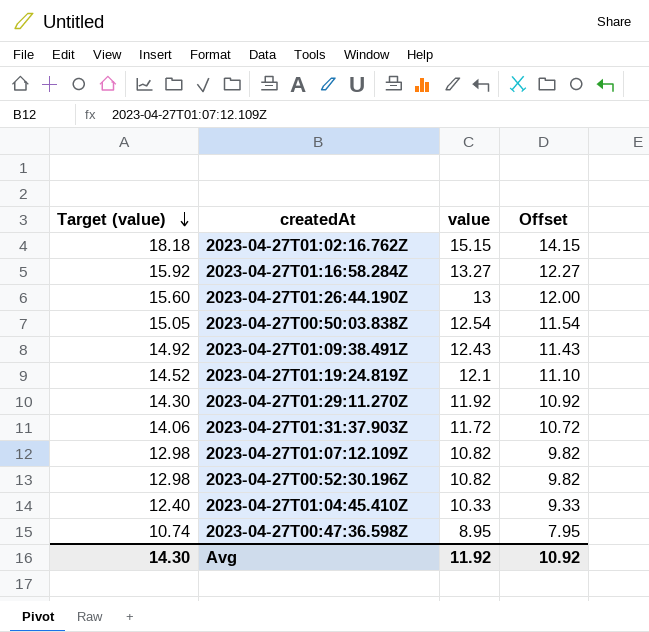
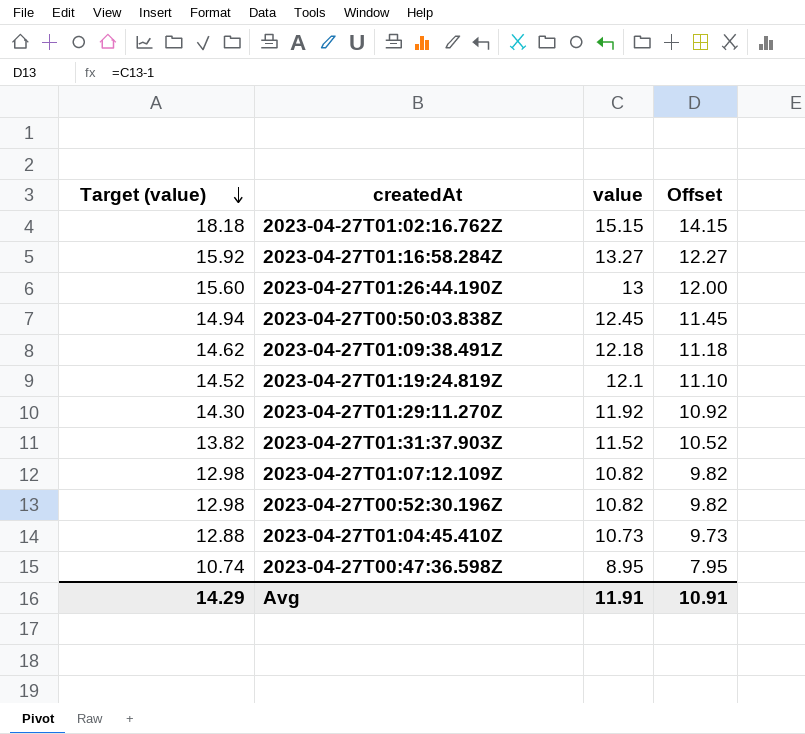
2023-04-27T00:50:03.838Z | Target (value): 15.05 -> 14.94
2023-04-27T00:50:03.838Z | value: 12.54 -> 12.45
2023-04-27T00:50:03.838Z | Offset: 11.54 -> 11.45
2023-04-27T01:09:38.491Z | Target (value): 14.92 -> 14.62
2023-04-27T01:09:38.491Z | value: 12.43 -> 12.18
2023-04-27T01:09:38.491Z | Offset: 11.43 -> 11.18
2023-04-27T01:31:37.903Z | Target (value): 14.06 -> 13.82
2023-04-27T01:31:37.903Z | value: 11.72 -> 11.52
2023-04-27T01:31:37.903Z | Offset: 10.72 -> 10.52
2023-04-27T01:04:45.410Z | Target (value): 12.40 -> 12.88
2023-04-27T01:04:45.410Z | value: 10.33 -> 10.73
2023-04-27T01:04:45.410Z | Offset: 9.33 -> 9.73
Avg | Target (value): 14.30 -> 14.29
Avg | value: 11.92 -> 11.91
Avg | Offset: 10.92 -> 10.91

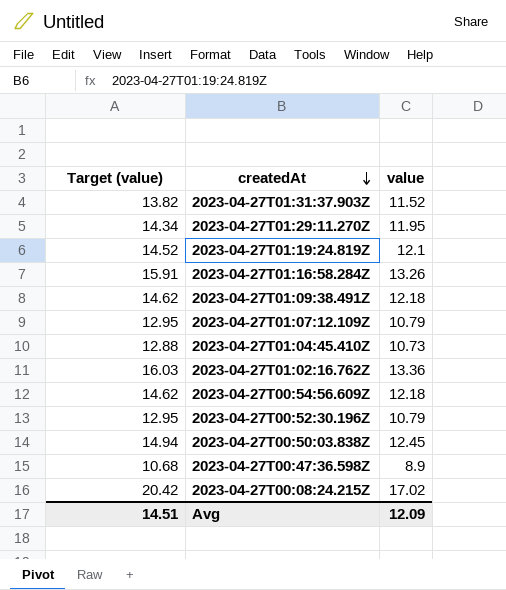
row order: Target (value) descending -> createdAt descending
column Offset | formula: [value] - 1 -> none
row 2023-04-27T01:26:44.190Z: 15.60 | 13 | 12.00 -> none
2023-04-27T01:29:11.270Z | Target (value): 14.30 -> 14.34
2023-04-27T01:29:11.270Z | value: 11.92 -> 11.95
2023-04-27T01:16:58.284Z | Target (value): 15.92 -> 15.91
2023-04-27T01:16:58.284Z | value: 13.27 -> 13.26
2023-04-27T01:07:12.109Z | Target (value): 12.98 -> 12.95
2023-04-27T01:07:12.109Z | value: 10.82 -> 10.79
2023-04-27T01:02:16.762Z | Target (value): 18.18 -> 16.03
2023-04-27T01:02:16.762Z | value: 15.15 -> 13.36
row 2023-04-27T00:54:56.609Z: none -> 14.62 | 12.18
2023-04-27T00:52:30.196Z | Target (value): 12.98 -> 12.95
2023-04-27T00:52:30.196Z | value: 10.82 -> 10.79
2023-04-27T00:47:36.598Z | Target (value): 10.74 -> 10.68
2023-04-27T00:47:36.598Z | value: 8.95 -> 8.9
row 2023-04-27T00:08:24.215Z: none -> 20.42 | 17.02
Avg | Target (value): 14.29 -> 14.51
Avg | value: 11.91 -> 12.09

